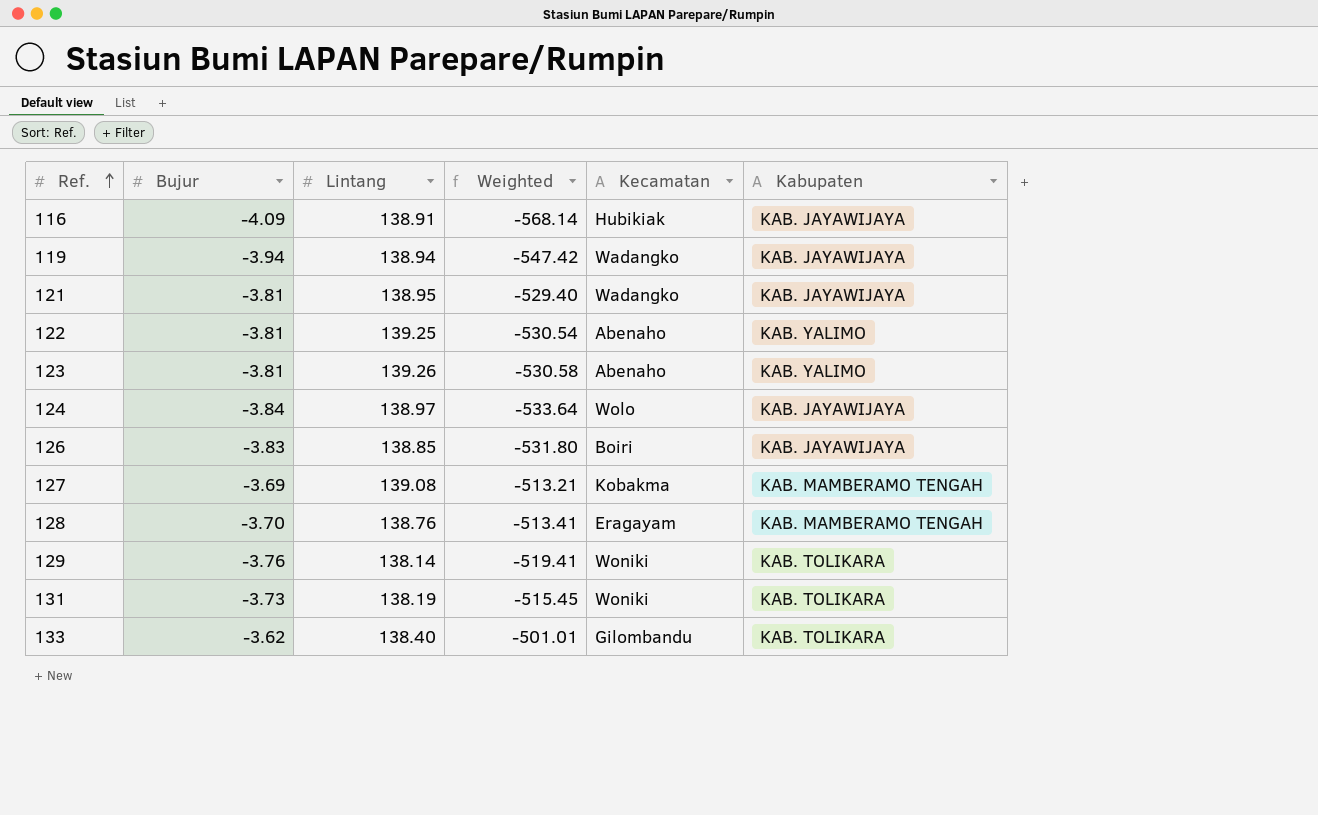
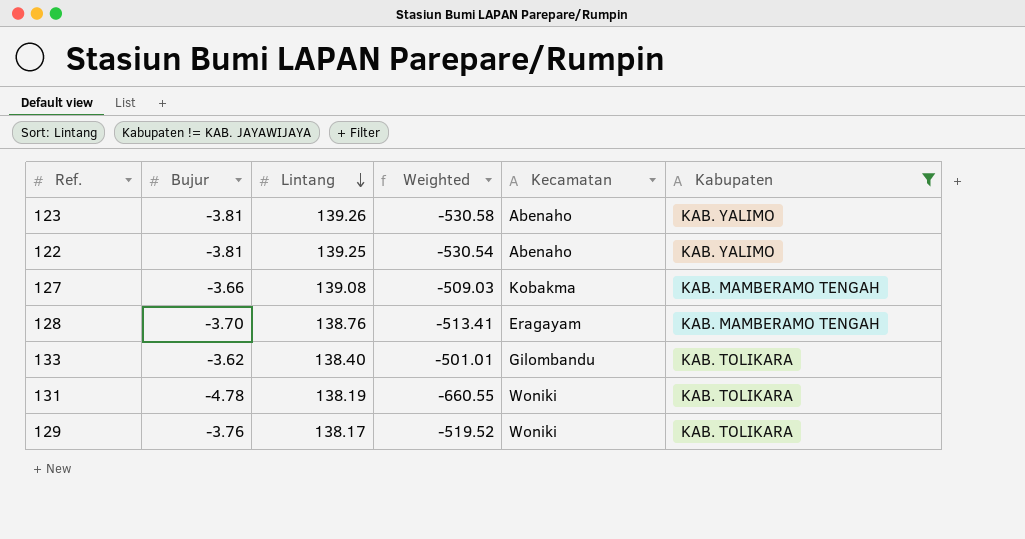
filter: none -> Kabupaten != KAB. JAYAWIJAYA
row order: Ref. ascending -> Lintang descending
127 | Bujur: -3.69 -> -3.66
127 | Weighted: -513.21 -> -509.03
131 | Bujur: -3.73 -> -4.78
131 | Weighted: -515.45 -> -660.55
129 | Lintang: 138.14 -> 138.17
129 | Weighted: -519.41 -> -519.52

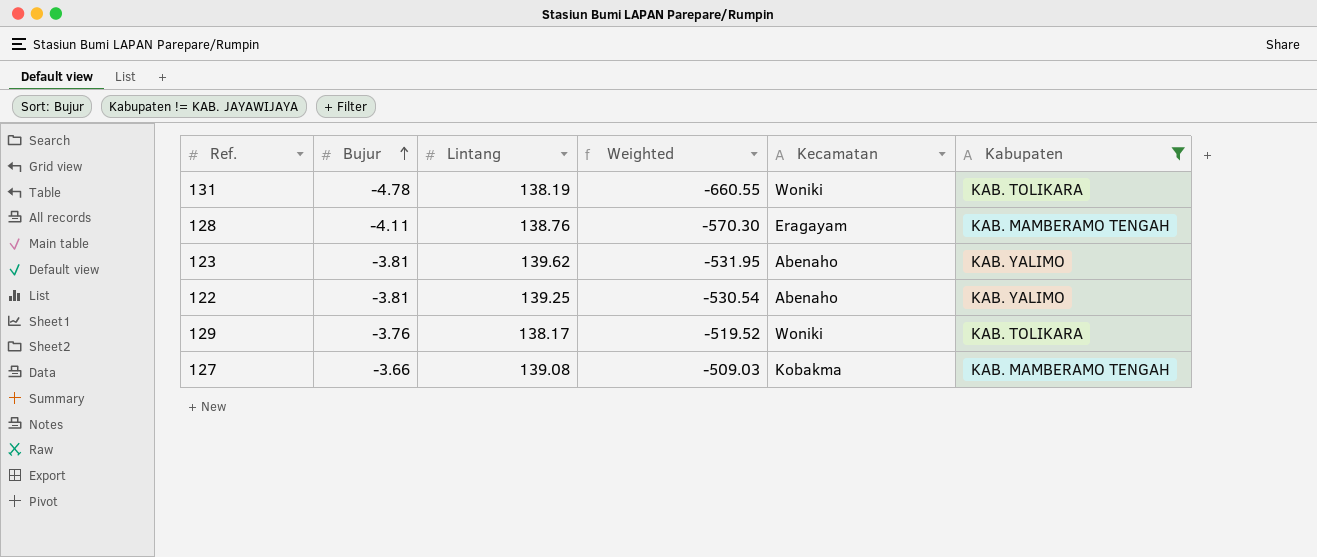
row order: Lintang descending -> Bujur ascending
row 133: -3.62 | 138.40 | -501.01 | Gilombandu | KAB. TOLIKARA -> none
128 | Bujur: -3.70 -> -4.11
128 | Weighted: -513.41 -> -570.30
123 | Lintang: 139.26 -> 139.62
123 | Weighted: -530.58 -> -531.95

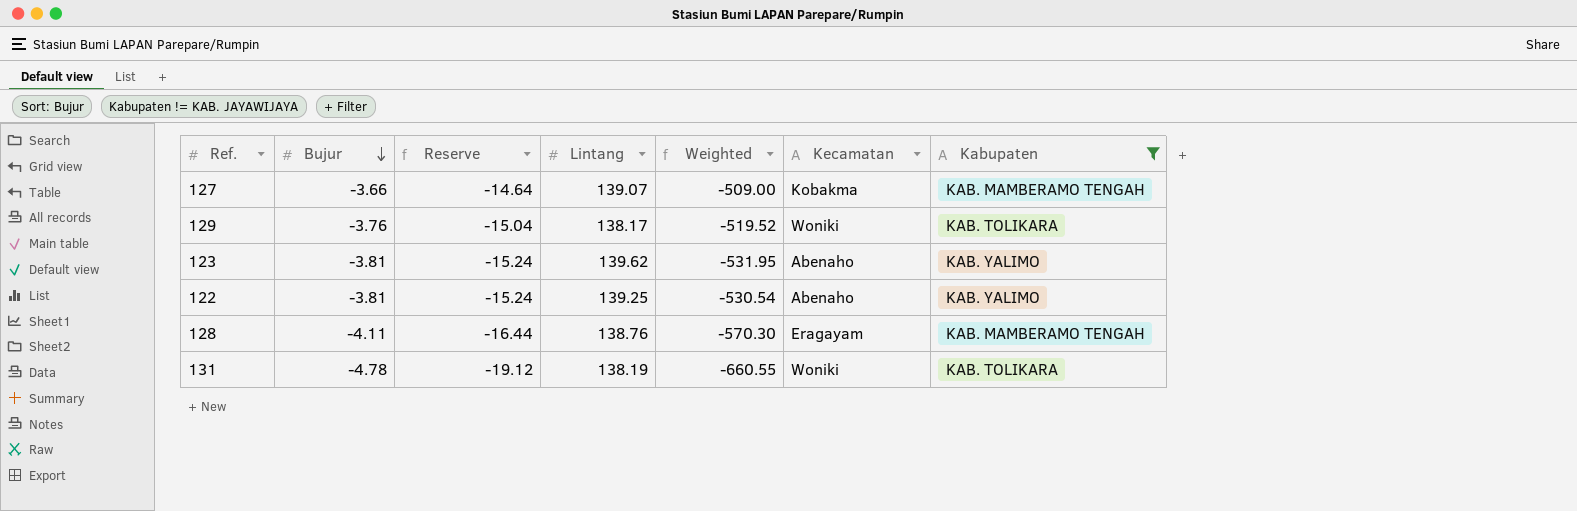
row order: Bujur ascending -> Bujur descending
column Reserve | formula: none -> [Bujur] * 4
127 | Lintang: 139.08 -> 139.07
127 | Weighted: -509.03 -> -509.00

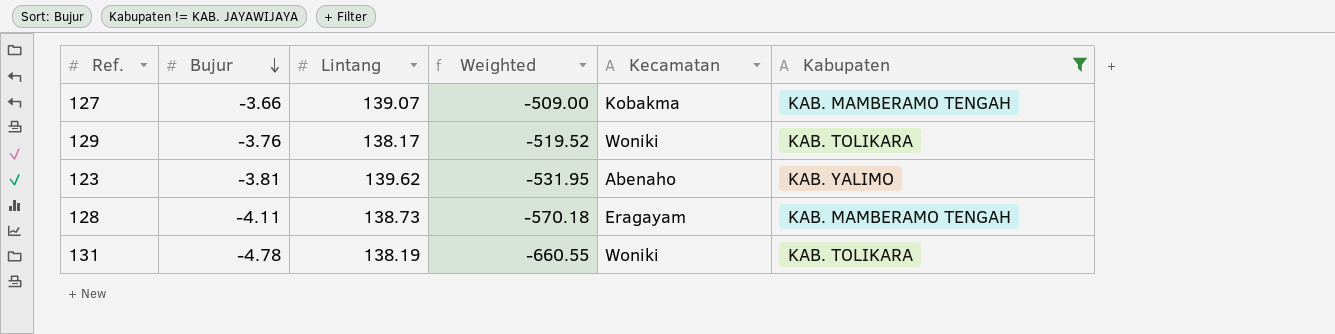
column Reserve | formula: [Bujur] * 4 -> none
row 122: -3.81 | -15.24 | 139.25 | -530.54 | Abenaho | KAB. YALIMO -> none
128 | Lintang: 138.76 -> 138.73
128 | Weighted: -570.30 -> -570.18

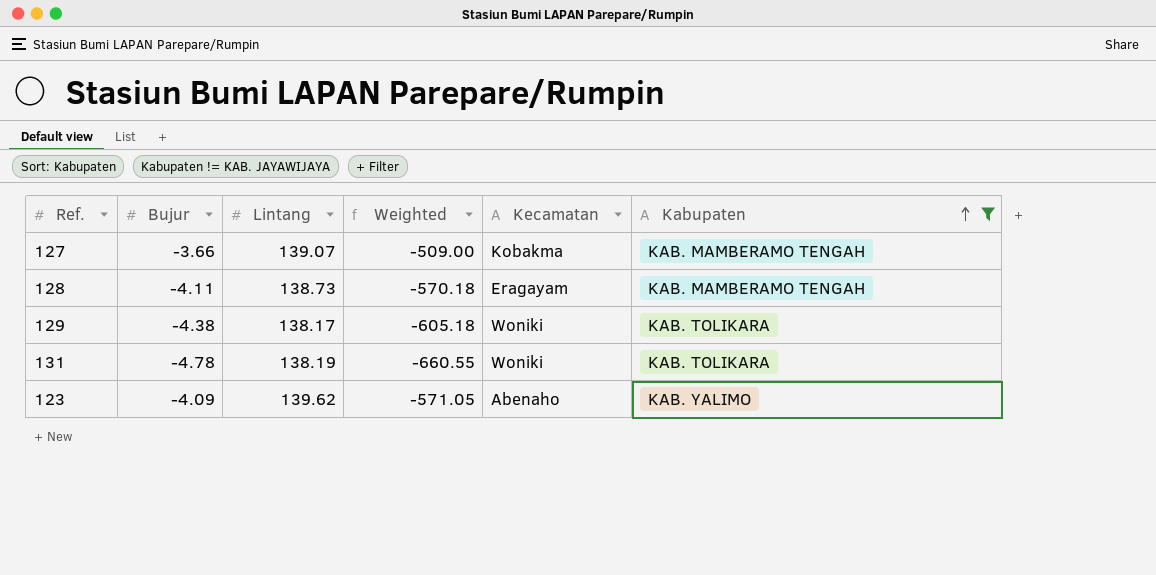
row order: Bujur descending -> Kabupaten ascending
129 | Bujur: -3.76 -> -4.38
129 | Weighted: -519.52 -> -605.18
123 | Bujur: -3.81 -> -4.09
123 | Weighted: -531.95 -> -571.05

